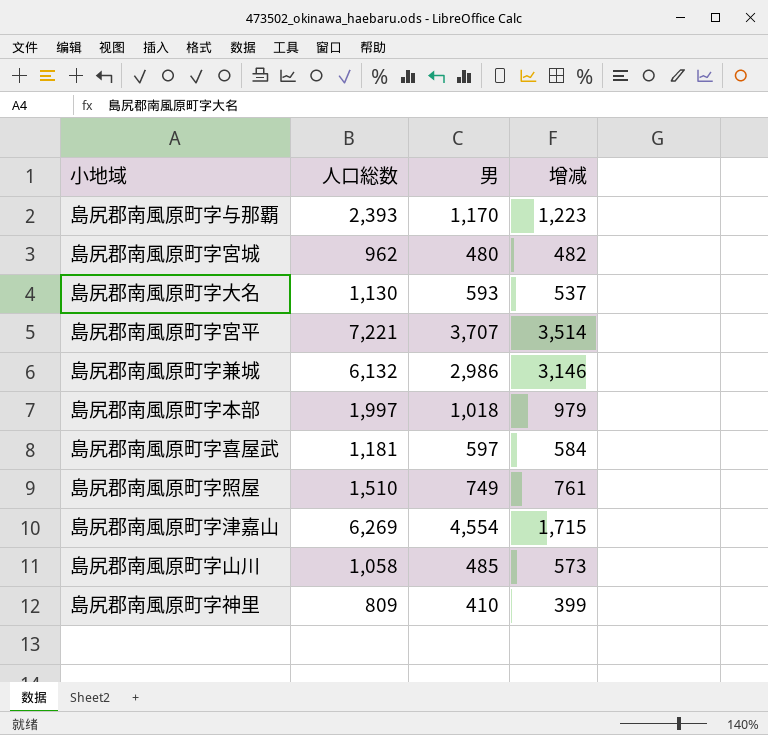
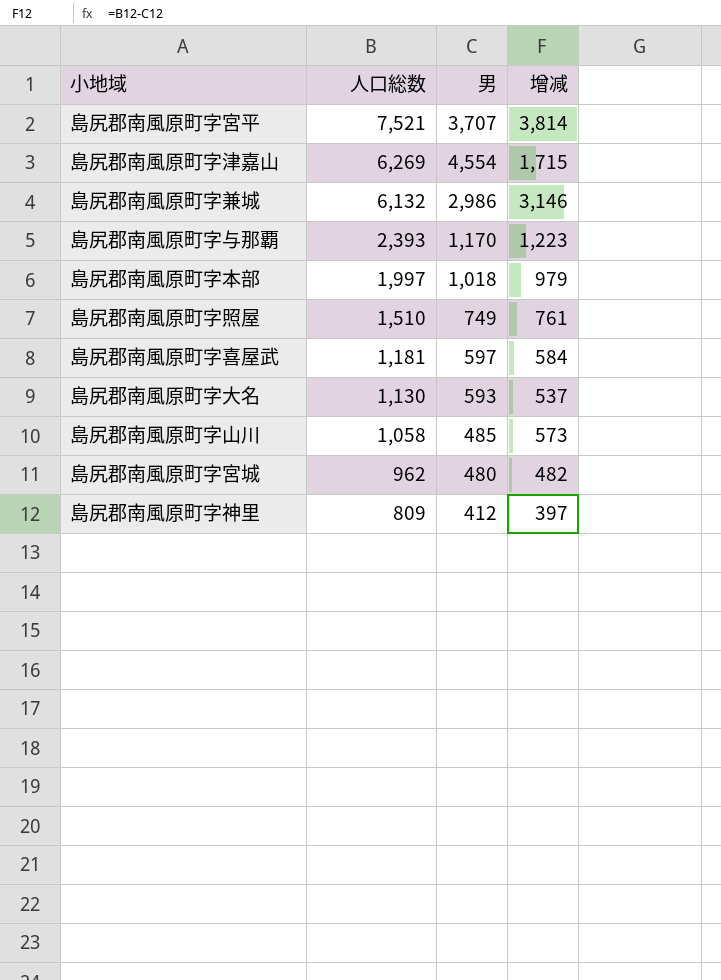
row order: none -> 人口総数 descending
島尻郡南風原町字宮平 | 人口総数: 7,221 -> 7,521
島尻郡南風原町字宮平 | 增减: 3,514 -> 3,814
島尻郡南風原町字神里 | 男: 410 -> 412
島尻郡南風原町字神里 | 增减: 399 -> 397

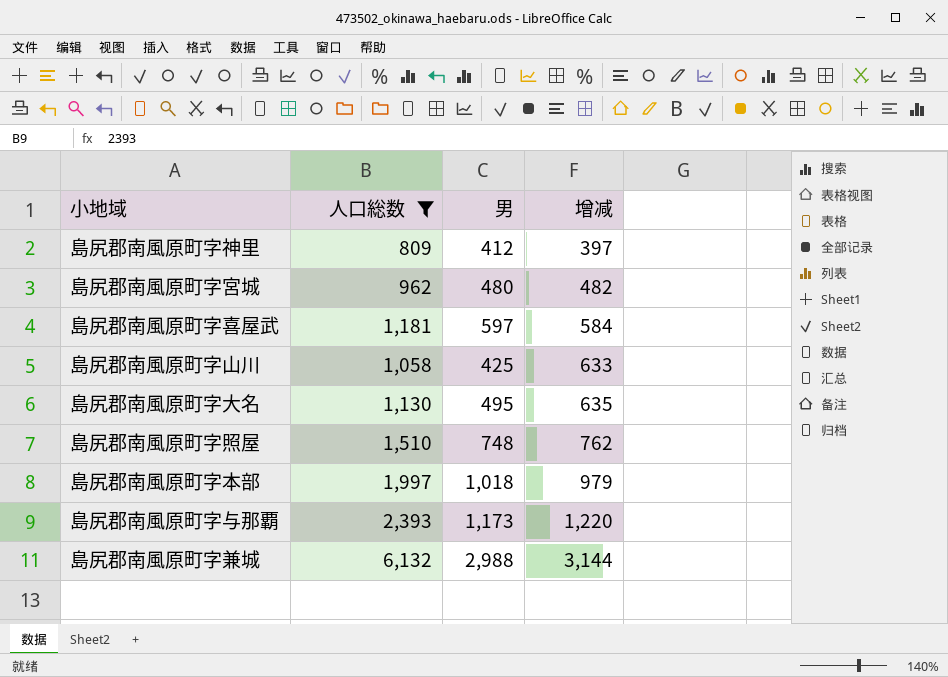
filter: none -> 人口総数 <= 6,132
row order: 人口総数 descending -> 增减 ascending
島尻郡南風原町字山川 | 男: 485 -> 425
島尻郡南風原町字山川 | 增减: 573 -> 633
島尻郡南風原町字大名 | 男: 593 -> 495
島尻郡南風原町字大名 | 增减: 537 -> 635
島尻郡南風原町字照屋 | 男: 749 -> 748
島尻郡南風原町字照屋 | 增减: 761 -> 762
島尻郡南風原町字与那覇 | 男: 1,170 -> 1,173
島尻郡南風原町字与那覇 | 增减: 1,223 -> 1,220
島尻郡南風原町字兼城 | 男: 2,986 -> 2,988
島尻郡南風原町字兼城 | 增减: 3,146 -> 3,144

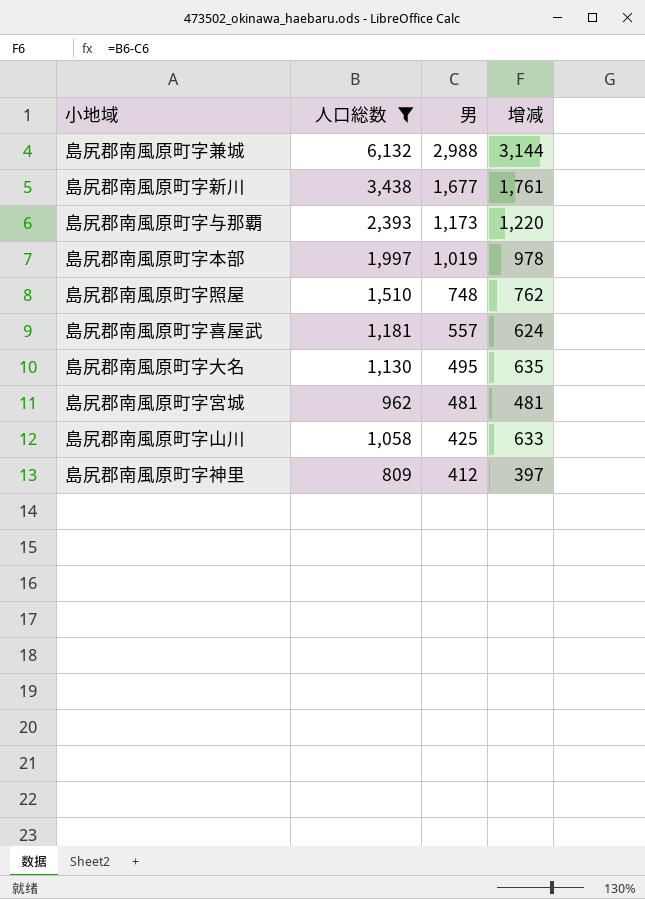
row order: 增减 ascending -> 男 descending
row 島尻郡南風原町字新川: none -> 3,438 | 1,677 | 1,761
島尻郡南風原町字本部 | 男: 1,018 -> 1,019
島尻郡南風原町字本部 | 增减: 979 -> 978
島尻郡南風原町字喜屋武 | 男: 597 -> 557
島尻郡南風原町字喜屋武 | 增减: 584 -> 624
島尻郡南風原町字宮城 | 男: 480 -> 481
島尻郡南風原町字宮城 | 增减: 482 -> 481

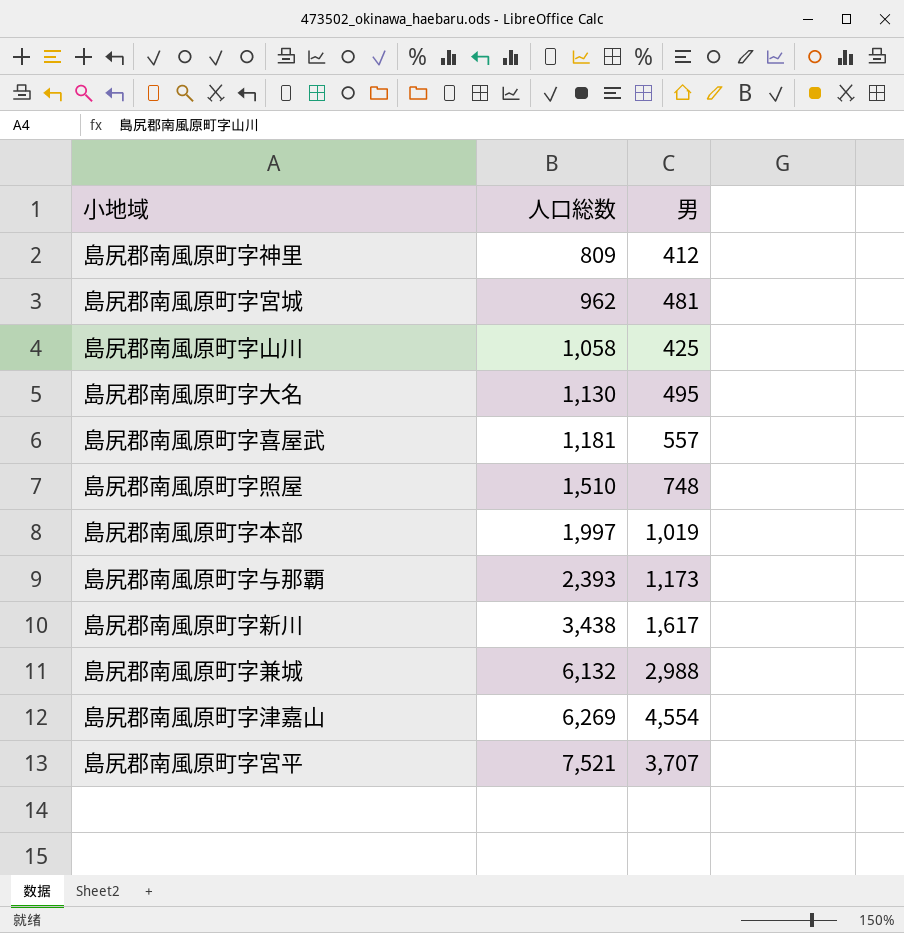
filter: 人口総数 <= 6,132 -> none
row order: 男 descending -> 人口総数 ascending
column 增减 | formula: [人口総数] - [男] -> none
島尻郡南風原町字新川 | 男: 1,677 -> 1,617

